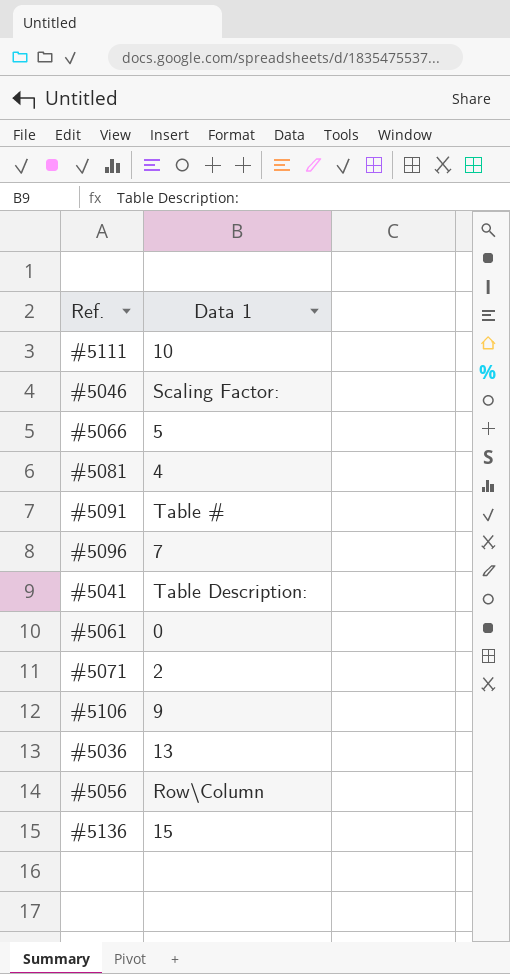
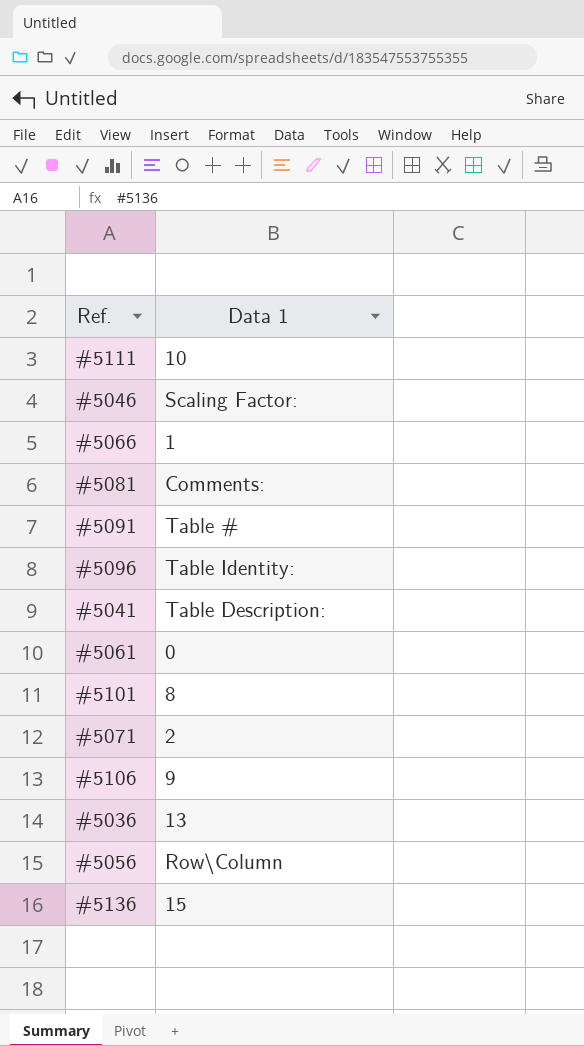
#5066 | Data 1: 5 -> 1
#5081 | Data 1: 4 -> Comments:
#5096 | Data 1: 7 -> Table Identity:
row #5101: none -> 8

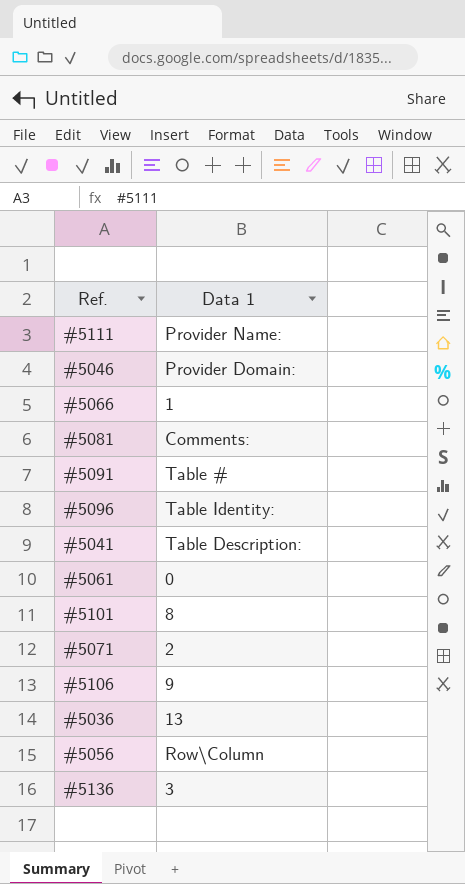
#5111 | Data 1: 10 -> Provider Name:
#5046 | Data 1: Scaling Factor: -> Provider Domain:
#5136 | Data 1: 15 -> 3

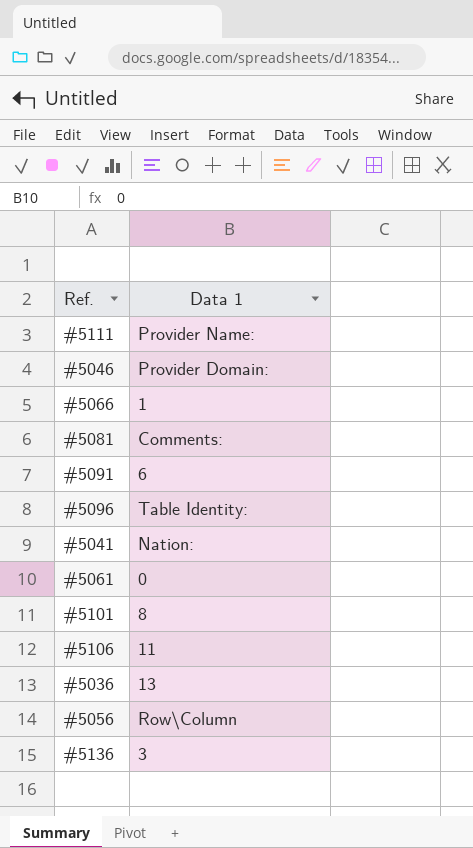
row #5071: 2 -> none
#5091 | Data 1: Table # -> 6
#5041 | Data 1: Table Description: -> Nation:
#5106 | Data 1: 9 -> 11

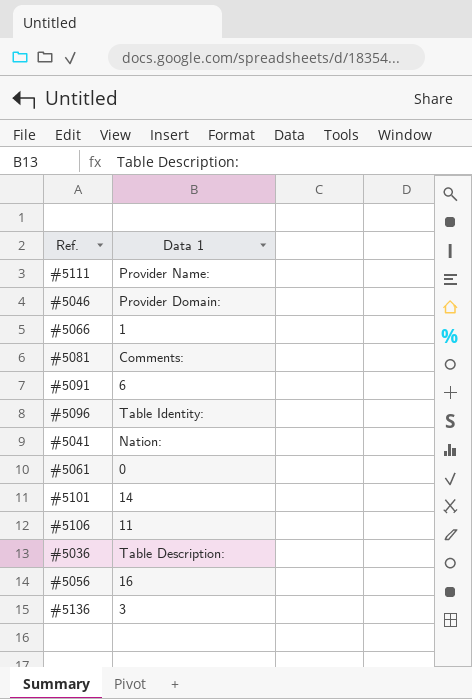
#5101 | Data 1: 8 -> 14
#5036 | Data 1: 13 -> Table Description:
#5056 | Data 1: Row\Column -> 16

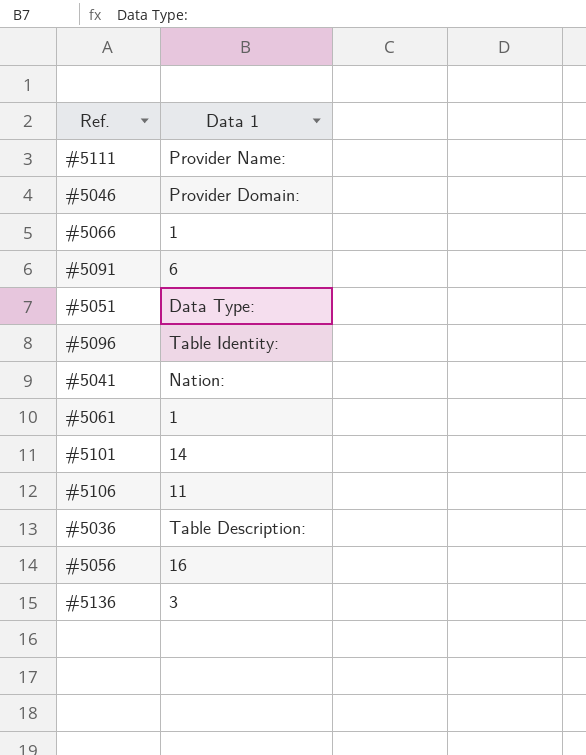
row #5081: Comments: -> none
row #5051: none -> Data Type:
#5061 | Data 1: 0 -> 1

